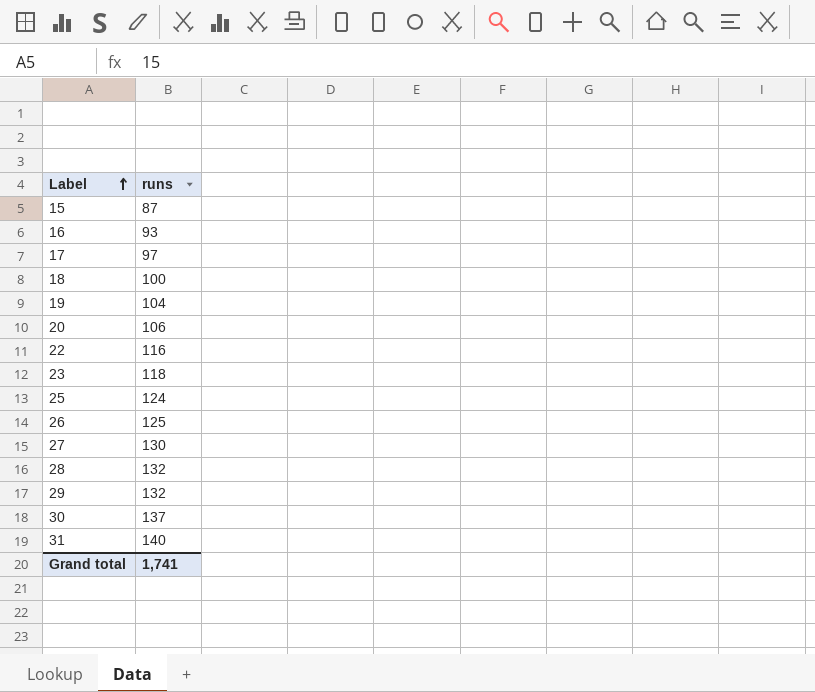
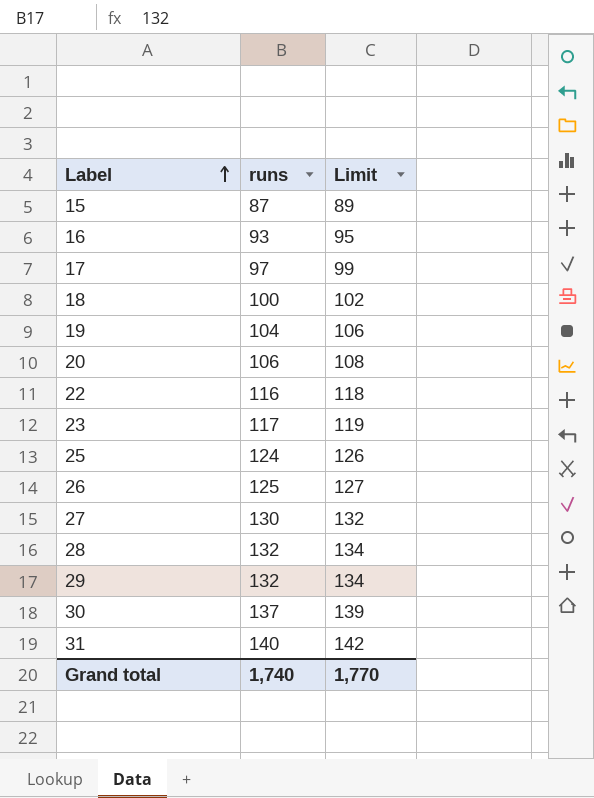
column Limit | formula: none -> [runs] + 2
23 | runs: 118 -> 117
Grand total | runs: 1,741 -> 1,740

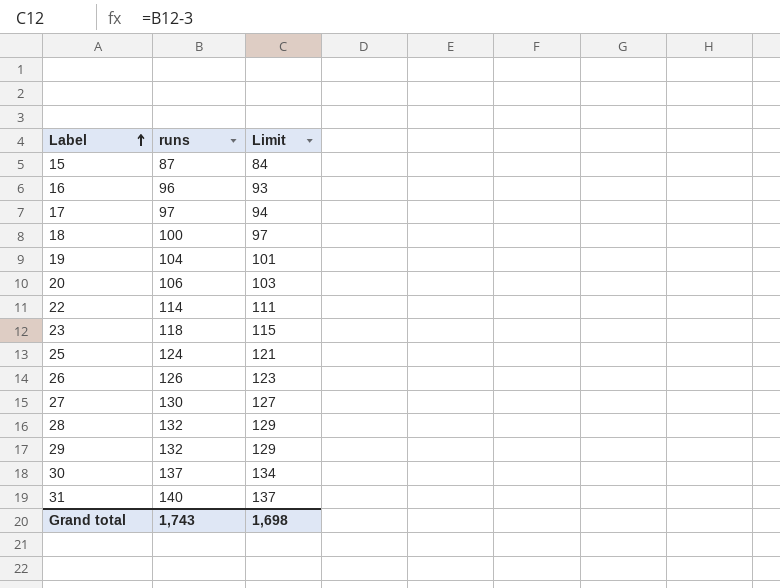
column Limit | formula: [runs] + 2 -> [runs] - 3
16 | runs: 93 -> 96
22 | runs: 116 -> 114
23 | runs: 117 -> 118
26 | runs: 125 -> 126
Grand total | runs: 1,740 -> 1,743
Grand total | Limit: 1,770 -> 1,698

